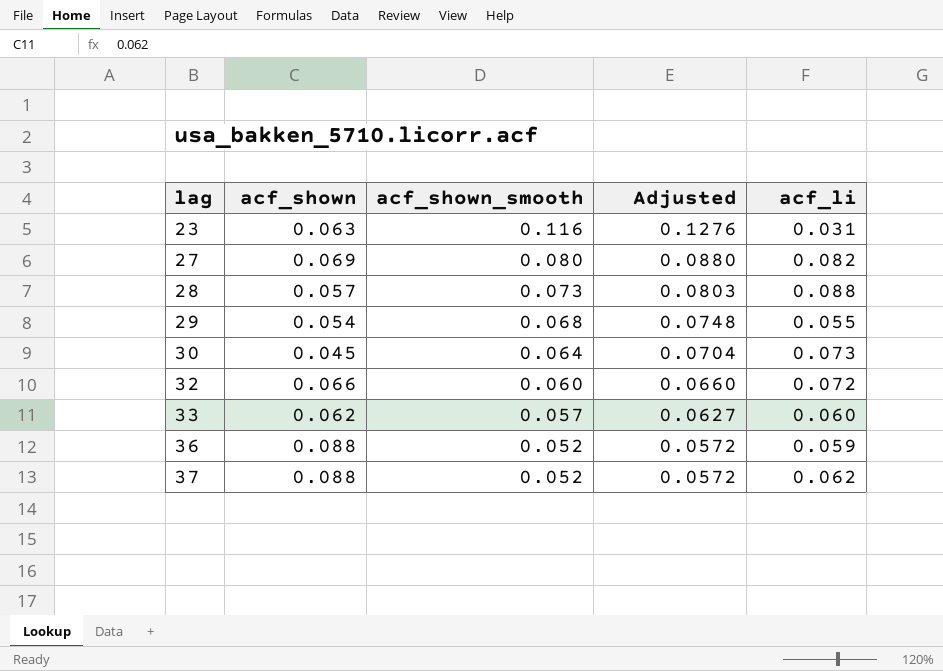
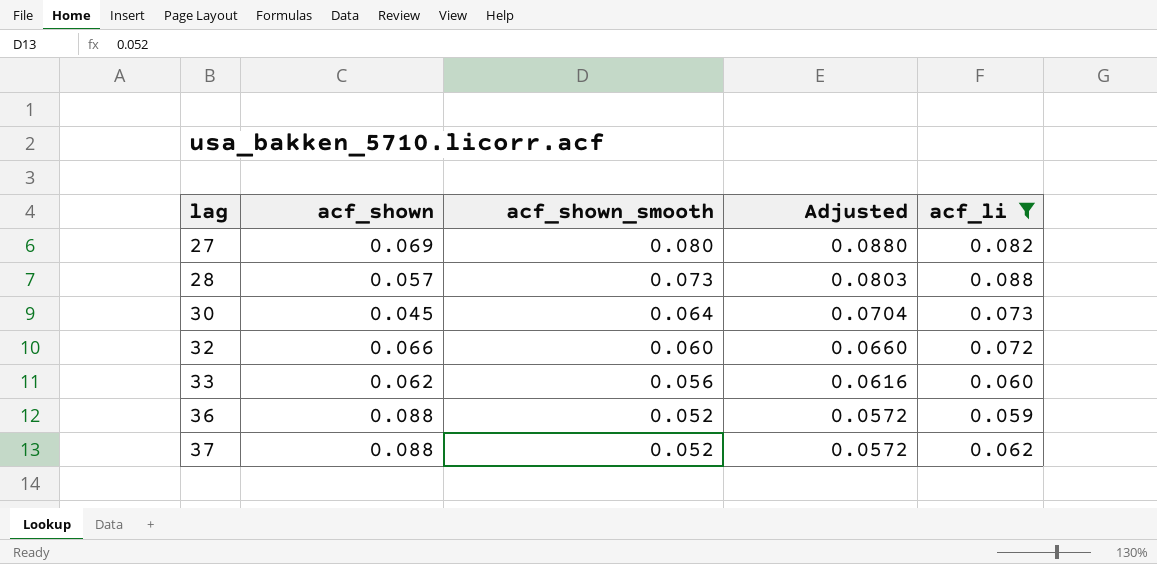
filter: none -> acf_li >= 0.059
33 | acf_shown_smooth: 0.057 -> 0.056
33 | Adjusted: 0.0627 -> 0.0616

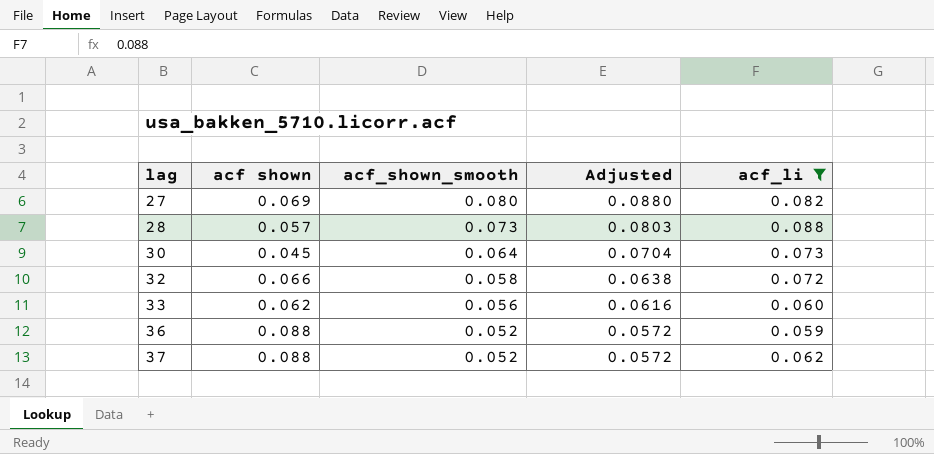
column name: acf_shown -> acf shown
32 | acf_shown_smooth: 0.060 -> 0.058
32 | Adjusted: 0.0660 -> 0.0638

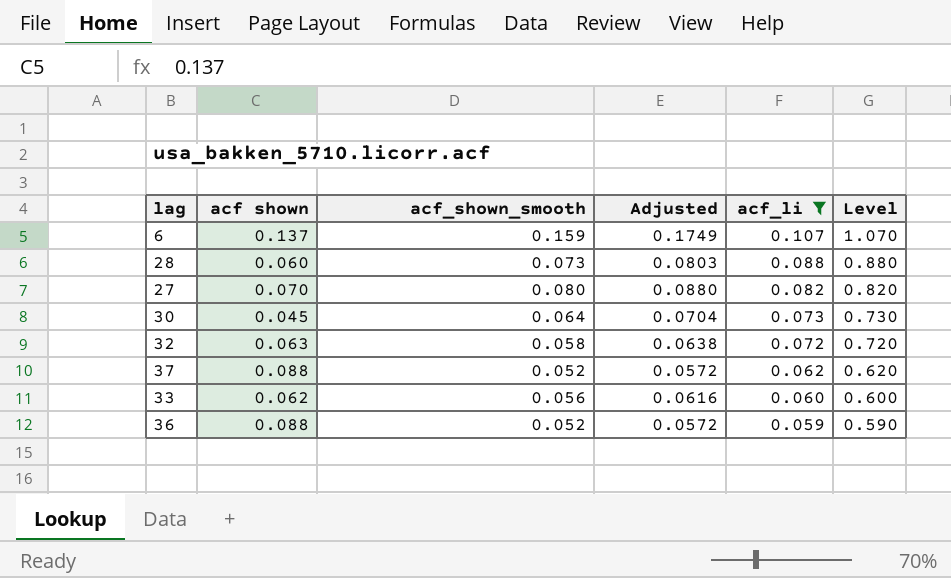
row order: lag ascending -> acf_li descending
column Level | formula: none -> [acf_li] * 10
row 6: none -> 0.137 | 0.159 | 0.1749 | 0.107 | 1.070
28 | acf shown: 0.057 -> 0.060
27 | acf shown: 0.069 -> 0.070
32 | acf shown: 0.066 -> 0.063

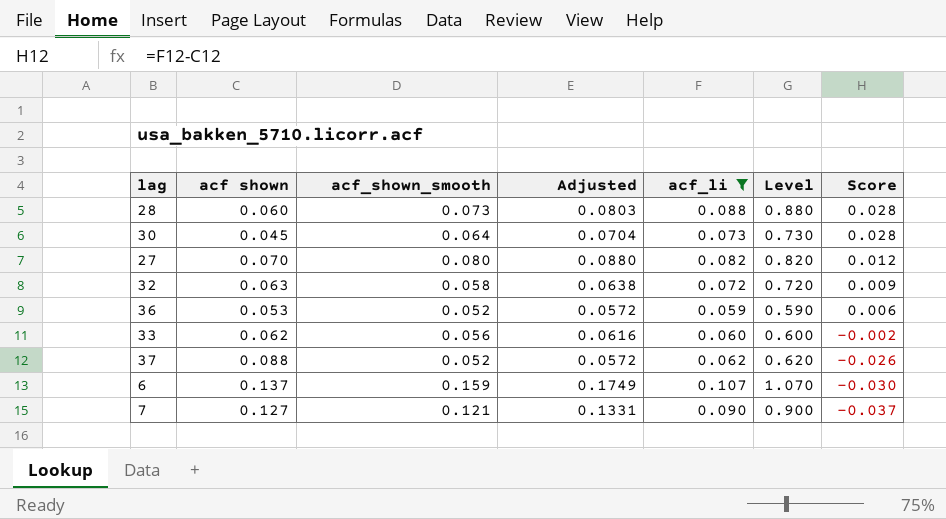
row order: acf_li descending -> Score descending
column Score | formula: none -> [acf_li] - [acf shown]
36 | acf shown: 0.088 -> 0.053
row 7: none -> 0.127 | 0.121 | 0.1331 | 0.090 | 0.900 | -0.037

